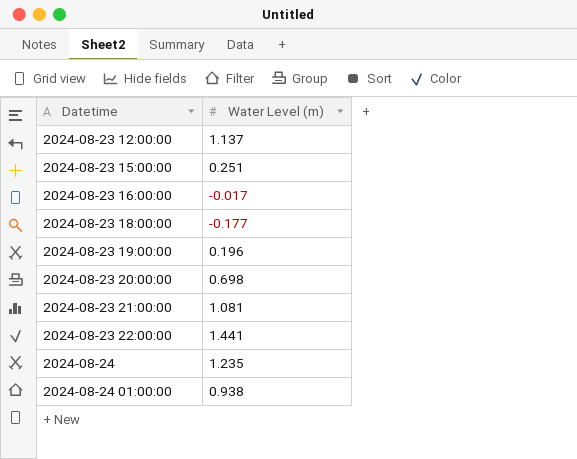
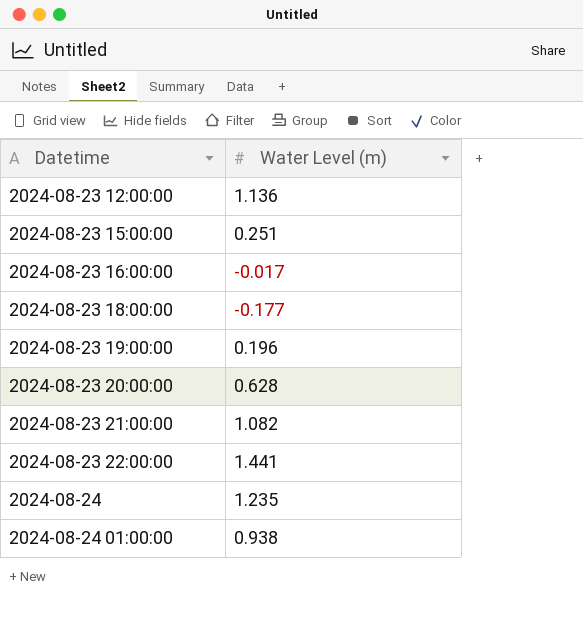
2024-08-23 12:00:00 | Water Level (m): 1.137 -> 1.136
2024-08-23 20:00:00 | Water Level (m): 0.698 -> 0.628
2024-08-23 21:00:00 | Water Level (m): 1.081 -> 1.082

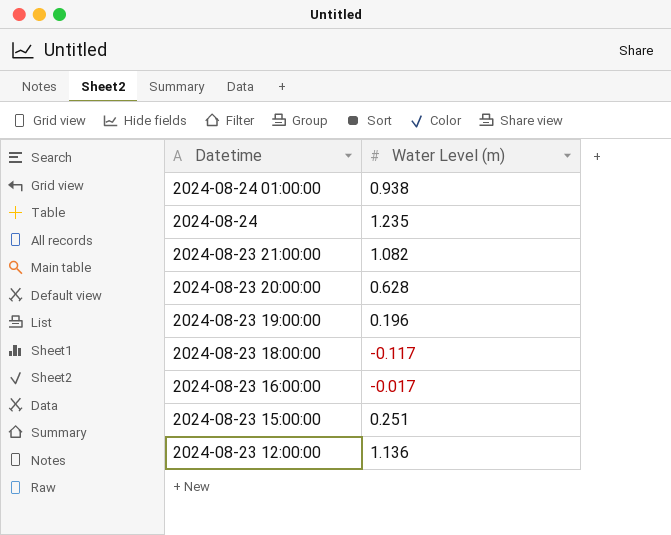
row order: Datetime ascending -> Datetime descending
row 2024-08-23 22:00:00: 1.441 -> none
2024-08-23 18:00:00 | Water Level (m): -0.177 -> -0.117

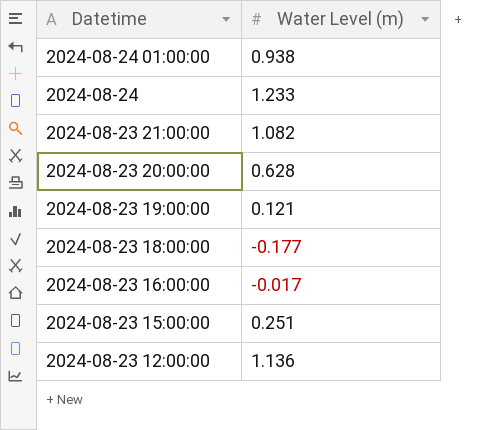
2024-08-24 | Water Level (m): 1.235 -> 1.233
2024-08-23 19:00:00 | Water Level (m): 0.196 -> 0.121
2024-08-23 18:00:00 | Water Level (m): -0.117 -> -0.177

